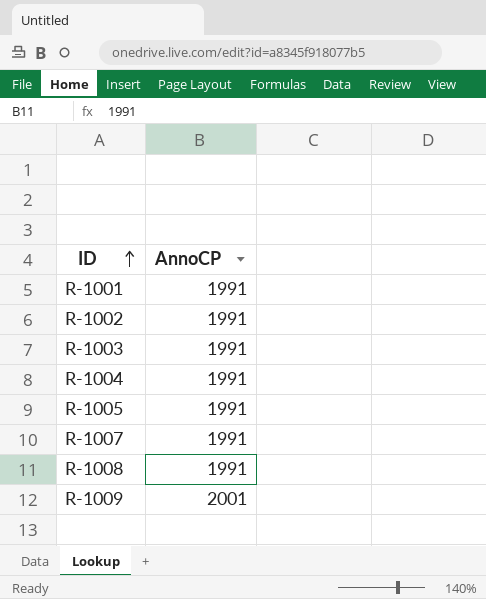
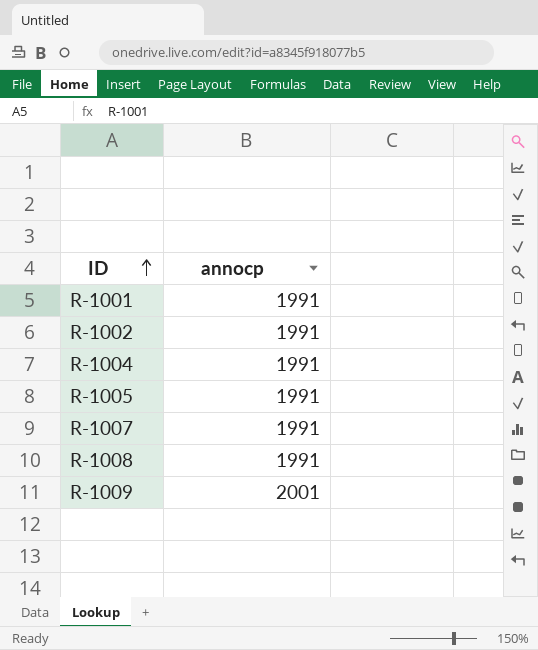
column name: AnnoCP -> annocp
row R-1003: 1991 -> none

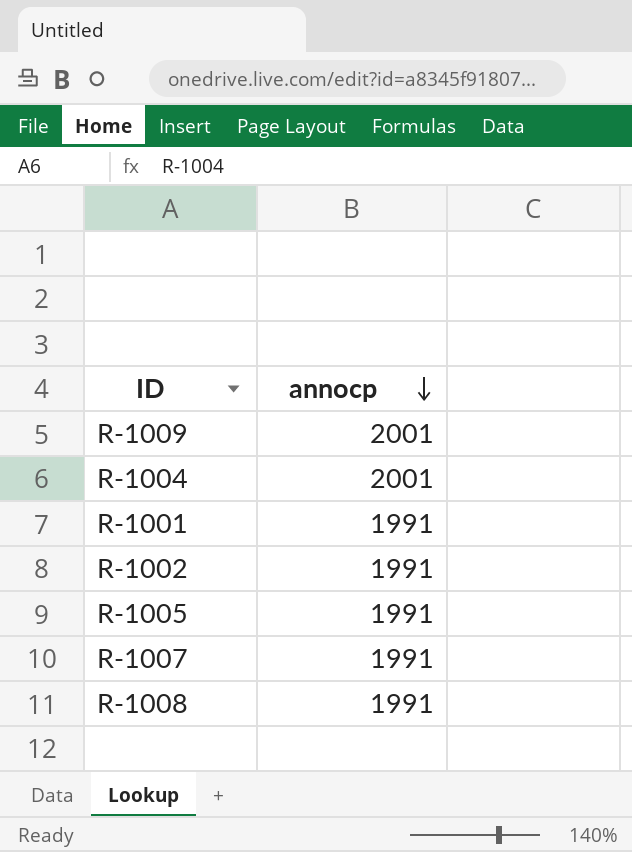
row order: ID ascending -> annocp descending
R-1004 | annocp: 1991 -> 2001

